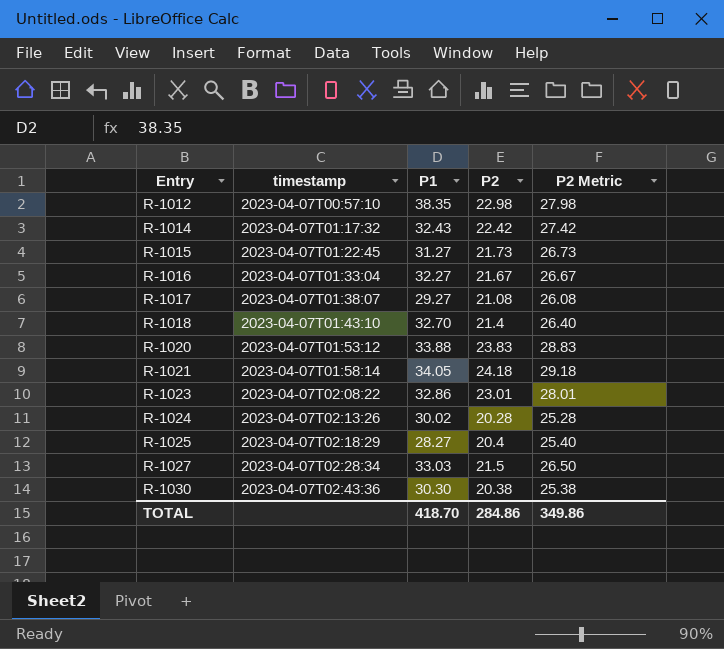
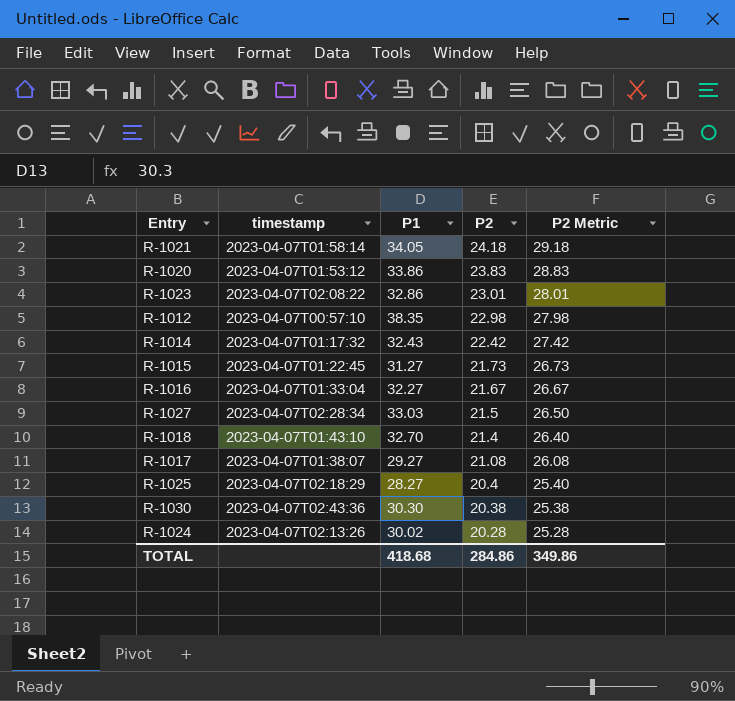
row order: Entry ascending -> P2 descending
R-1020 | P1: 33.88 -> 33.86
TOTAL | P1: 418.70 -> 418.68

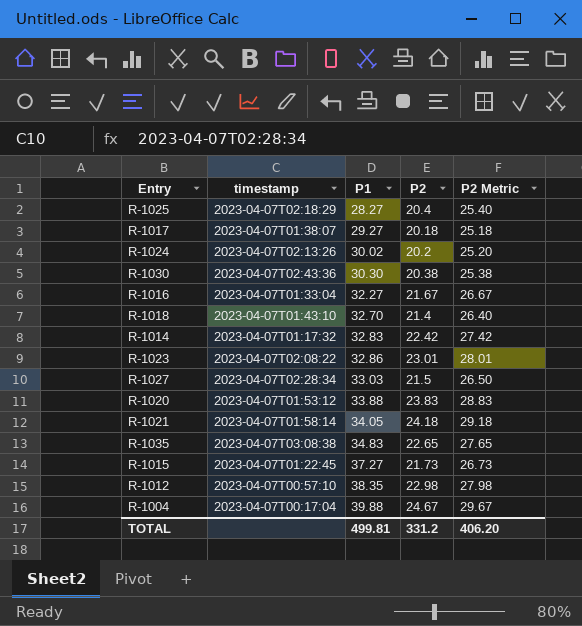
row order: P2 descending -> P1 ascending
R-1017 | P2: 21.08 -> 20.18
R-1017 | P2 Metric: 26.08 -> 25.18
R-1024 | P2: 20.28 -> 20.2
R-1024 | P2 Metric: 25.28 -> 25.20
R-1014 | P1: 32.43 -> 32.83
R-1020 | P1: 33.86 -> 33.88
row R-1035: none -> 2023-04-07T03:08:38 | 34.83 | 22.65 | 27.65
R-1015 | P1: 31.27 -> 37.27
row R-1004: none -> 2023-04-07T00:17:04 | 39.88 | 24.67 | 29.67
TOTAL | P1: 418.68 -> 499.81
TOTAL | P2: 284.86 -> 331.2
TOTAL | P2 Metric: 349.86 -> 406.20

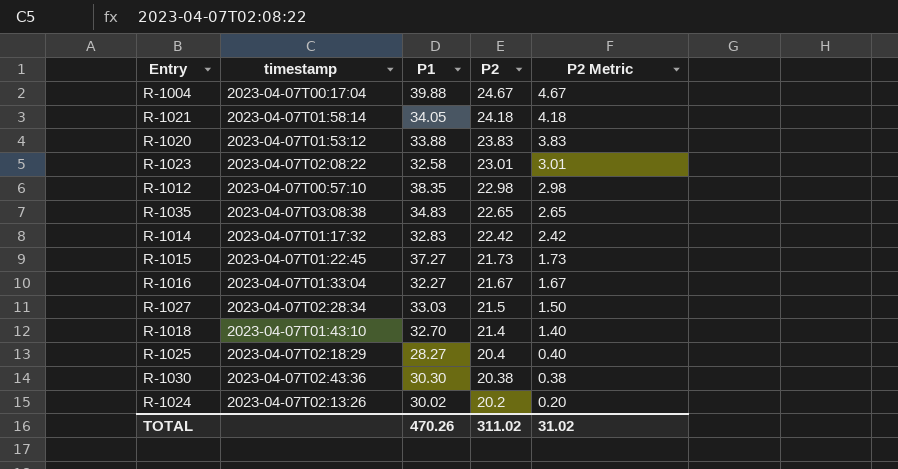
row order: P1 ascending -> P2 descending
column P2 Metric | formula: [P2] + 5 -> [P2] - 20
row R-1017: 2023-04-07T01:38:07 | 29.27 | 20.18 | 25.18 -> none
R-1023 | P1: 32.86 -> 32.58
TOTAL | P1: 499.81 -> 470.26
TOTAL | P2: 331.2 -> 311.02
TOTAL | P2 Metric: 406.20 -> 31.02

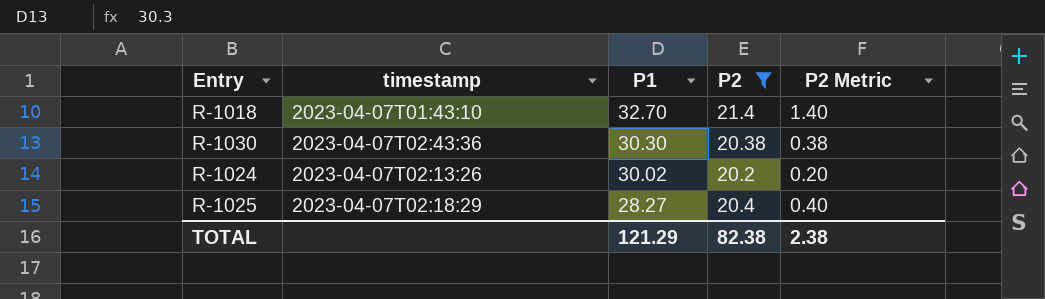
filter: none -> P2 <= 21.4
row order: P2 descending -> P1 descending
TOTAL | P1: 470.26 -> 121.29
TOTAL | P2: 311.02 -> 82.38
TOTAL | P2 Metric: 31.02 -> 2.38

